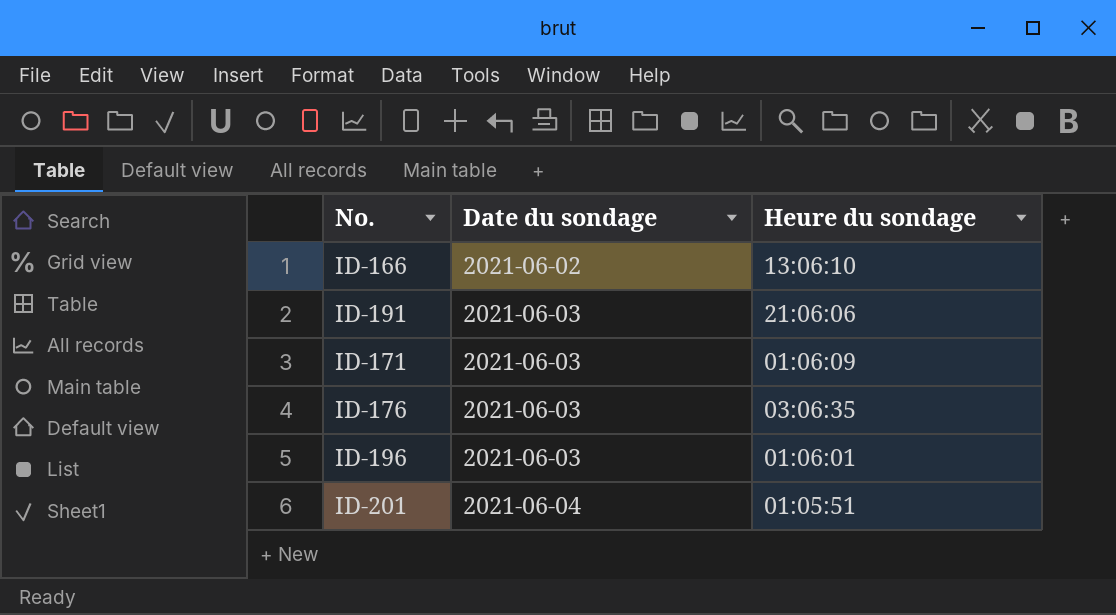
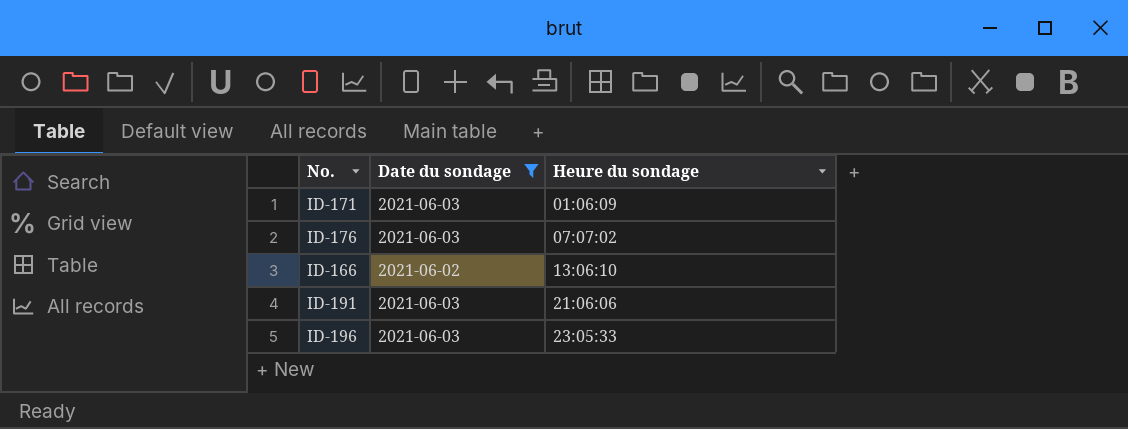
filter: none -> Date du sondage != 2021-06-04
row order: Date du sondage ascending -> Heure du sondage ascending
ID-176 | Heure du sondage: 03:06:35 -> 07:07:02
ID-196 | Heure du sondage: 01:06:01 -> 23:05:33

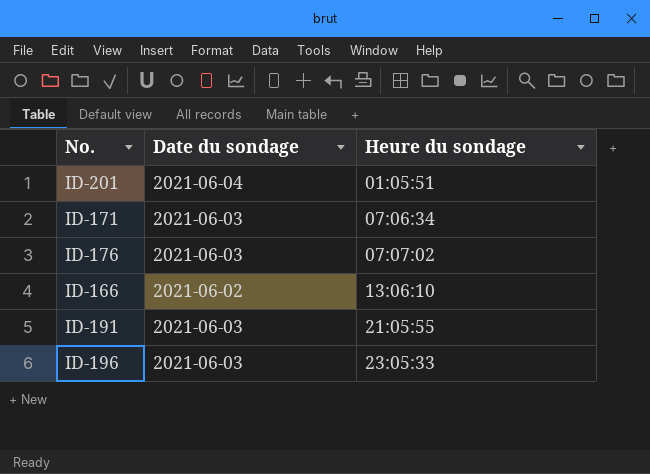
filter: Date du sondage != 2021-06-04 -> none
ID-171 | Heure du sondage: 01:06:09 -> 07:06:34
ID-191 | Heure du sondage: 21:06:06 -> 21:05:55

